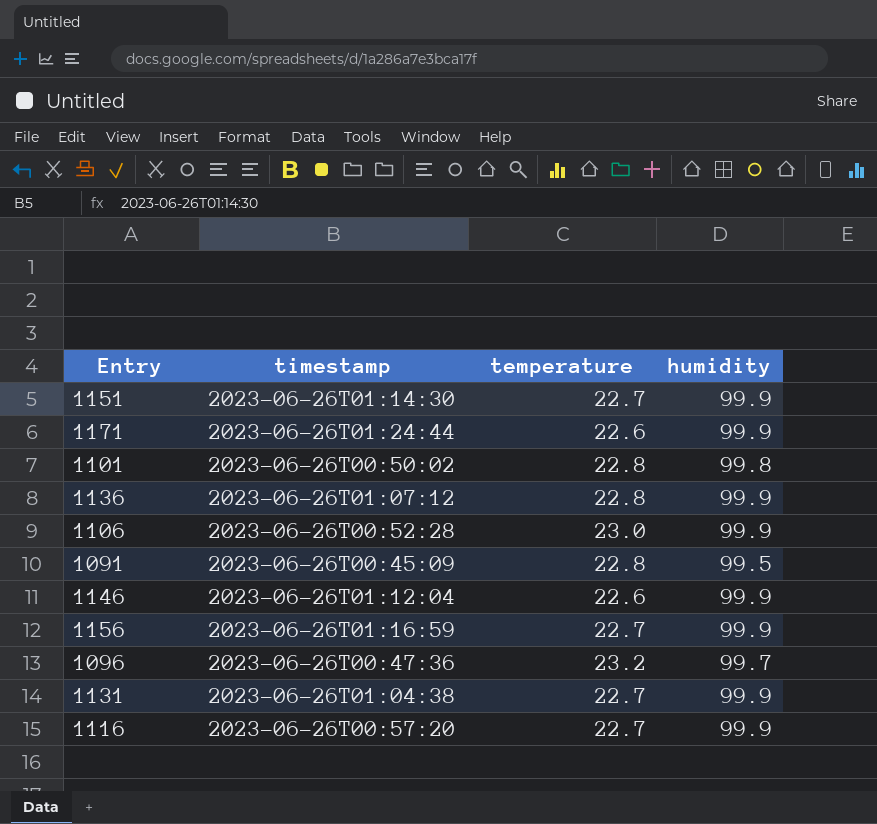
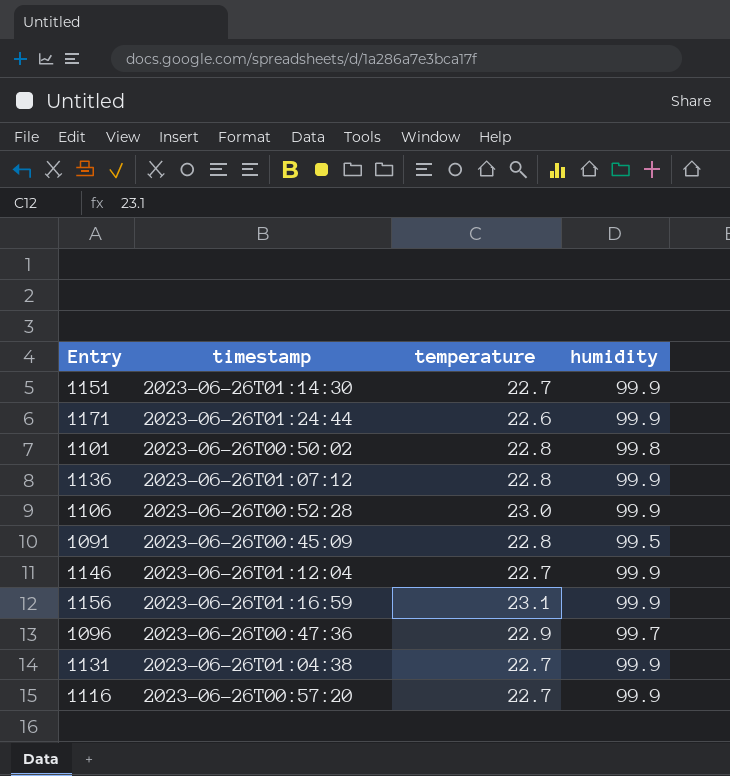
1146 | temperature: 22.6 -> 22.7
1156 | temperature: 22.7 -> 23.1
1096 | temperature: 23.2 -> 22.9

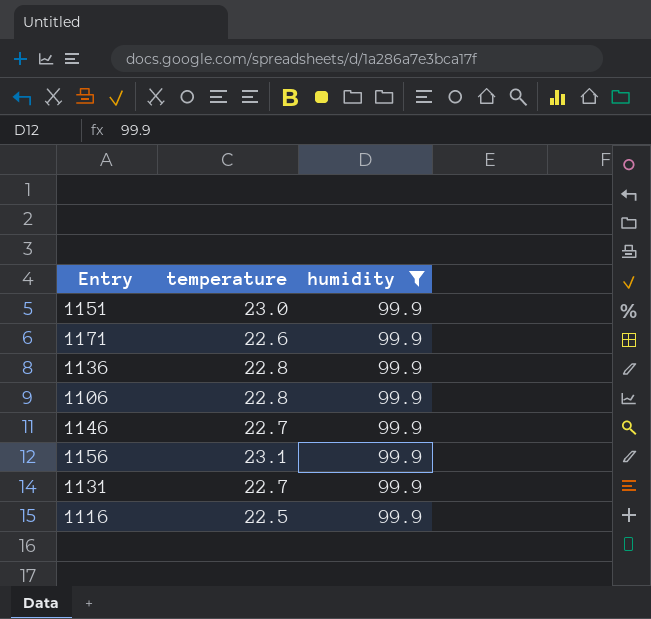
filter: none -> humidity = 99.9
column timestamp | position: 2 -> none
1151 | temperature: 22.7 -> 23.0
1106 | temperature: 23.0 -> 22.8
1116 | temperature: 22.7 -> 22.5

